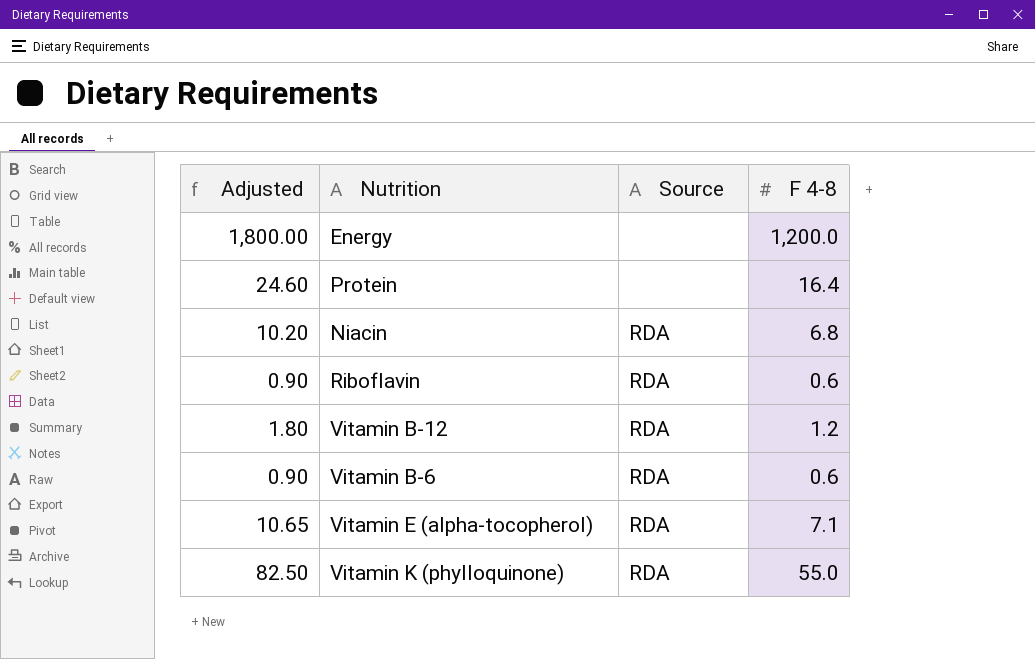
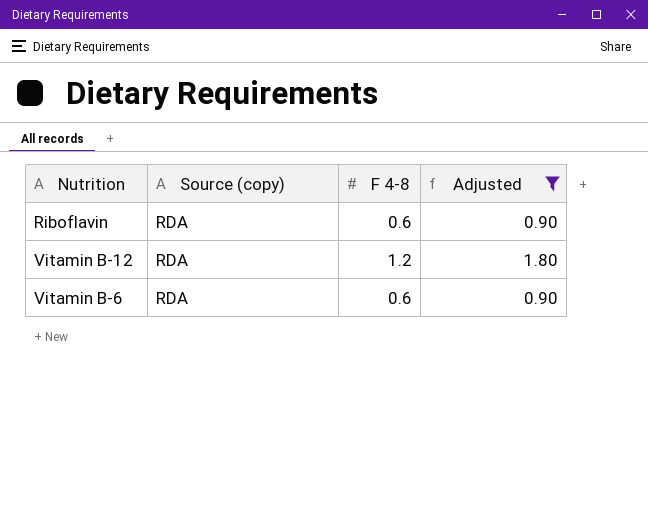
filter: none -> Adjusted <= 1.80
column name: Source -> Source (copy)
column Adjusted | position: 1 -> 4

